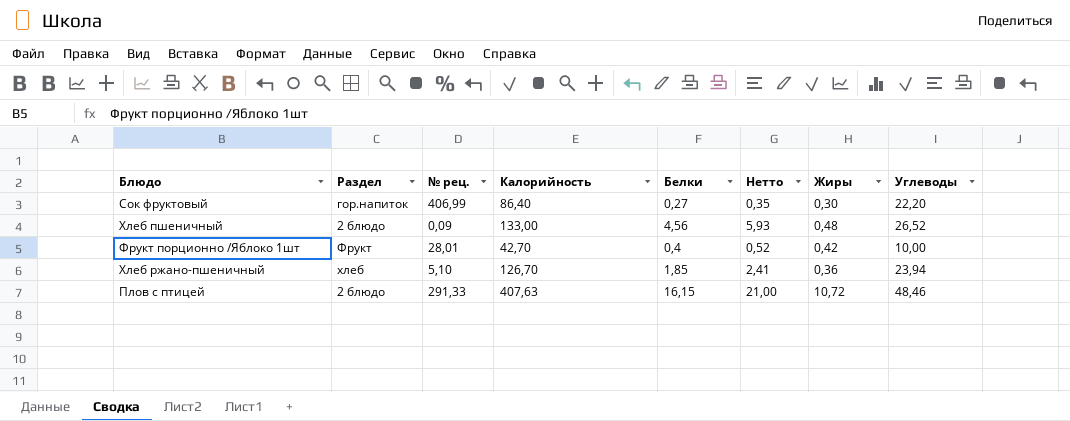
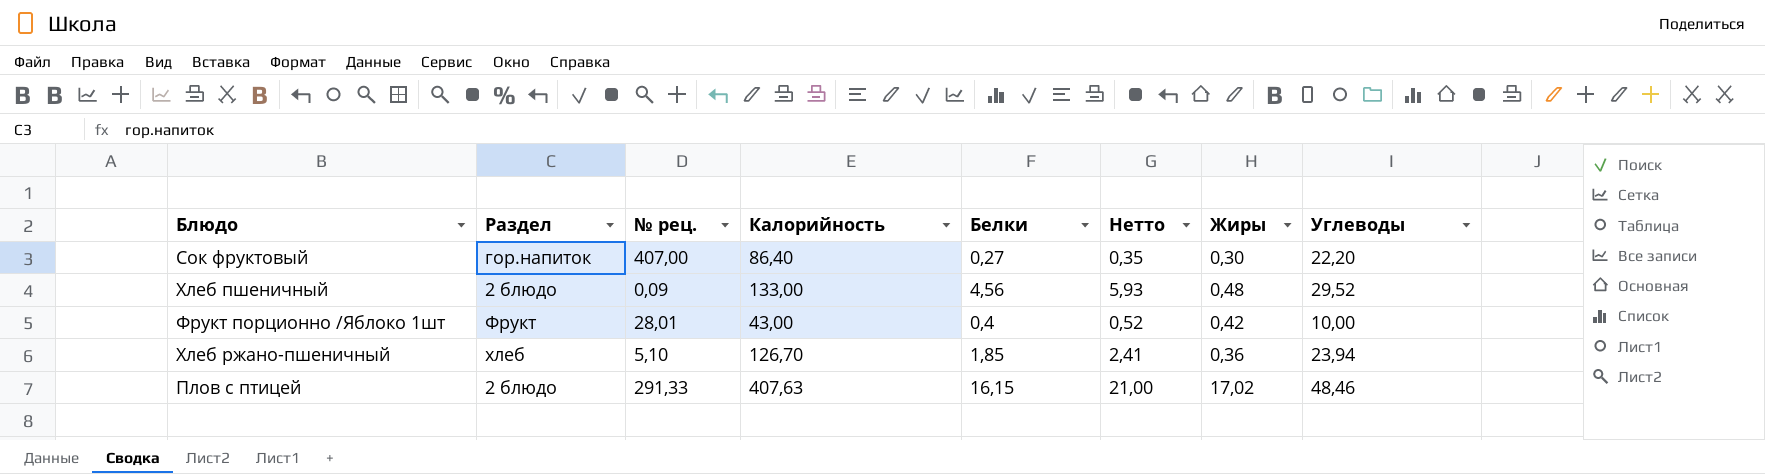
Сок фруктовый | № рец.: 406,99 -> 407,00
Хлеб пшеничный | Углеводы: 26,52 -> 29,52
Фрукт порционно /Яблоко 1шт | Калорийность: 42,70 -> 43,00
Плов с птицей | Жиры: 10,72 -> 17,02

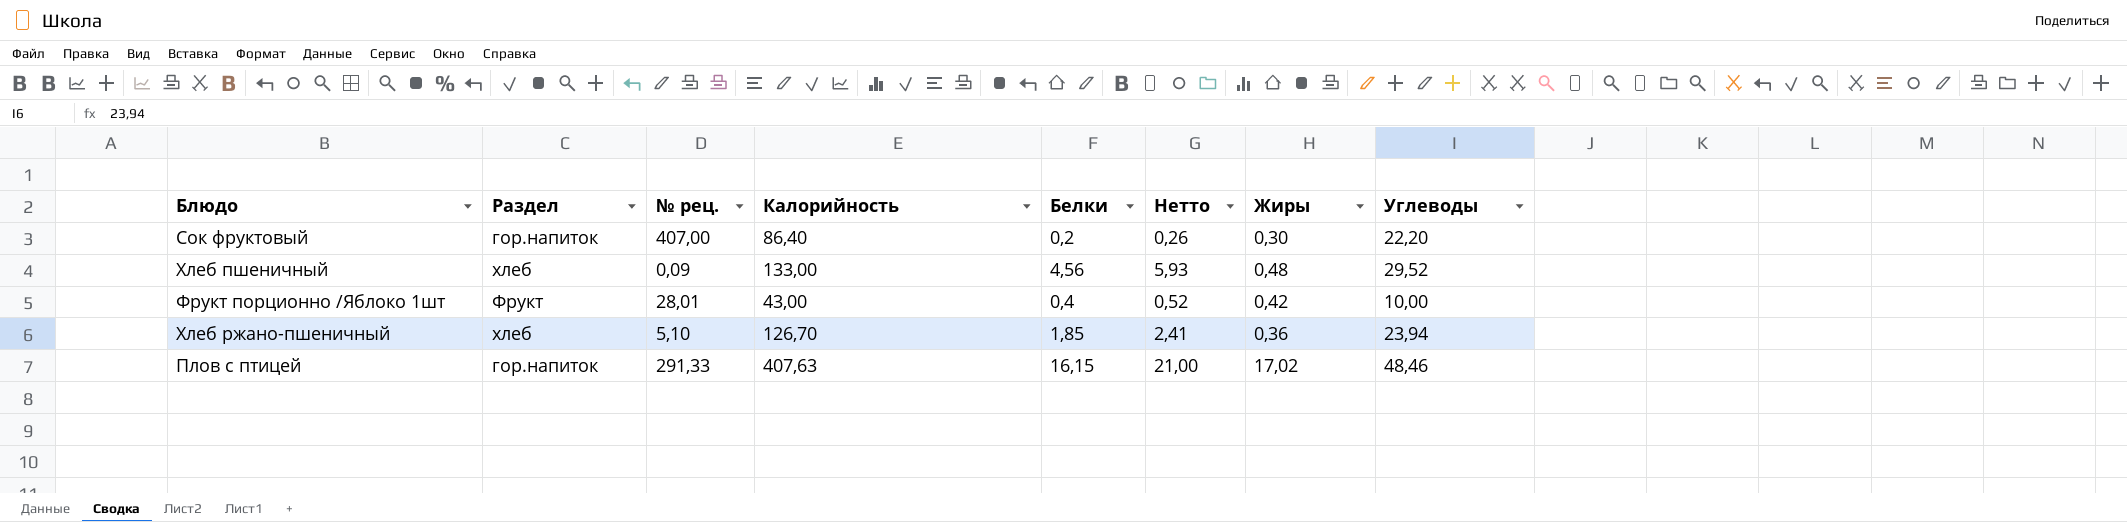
Сок фруктовый | Белки: 0,27 -> 0,2
Сок фруктовый | Нетто: 0,35 -> 0,26
Хлеб пшеничный | Раздел: 2 блюдо -> хлеб
Плов с птицей | Раздел: 2 блюдо -> гор.напиток

